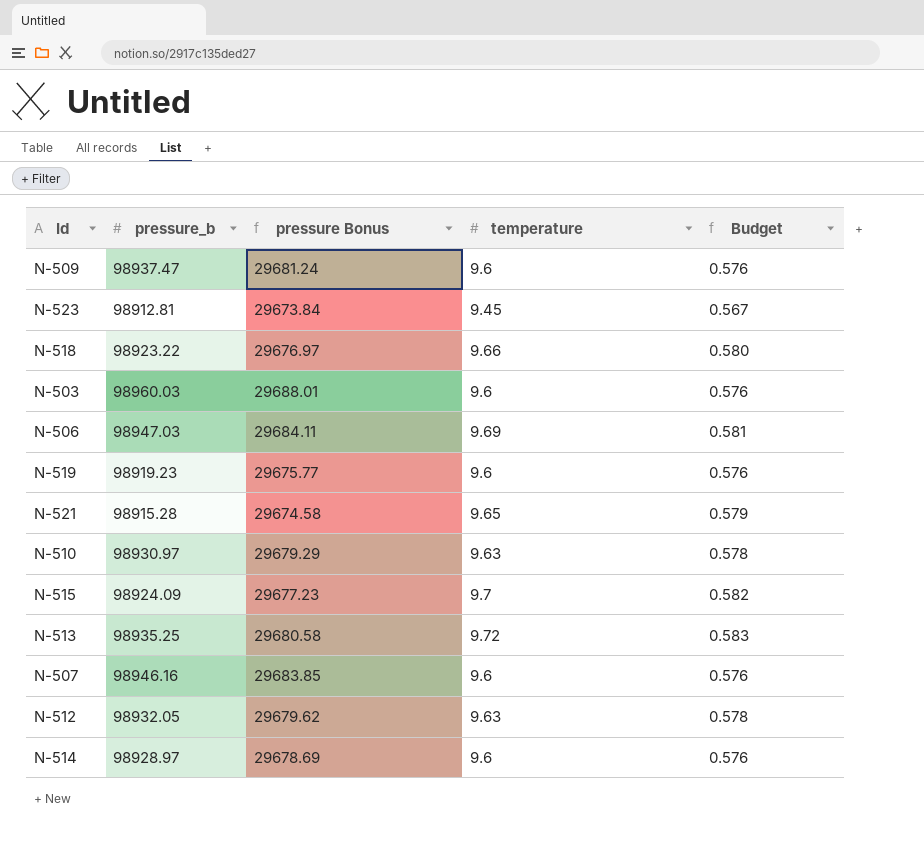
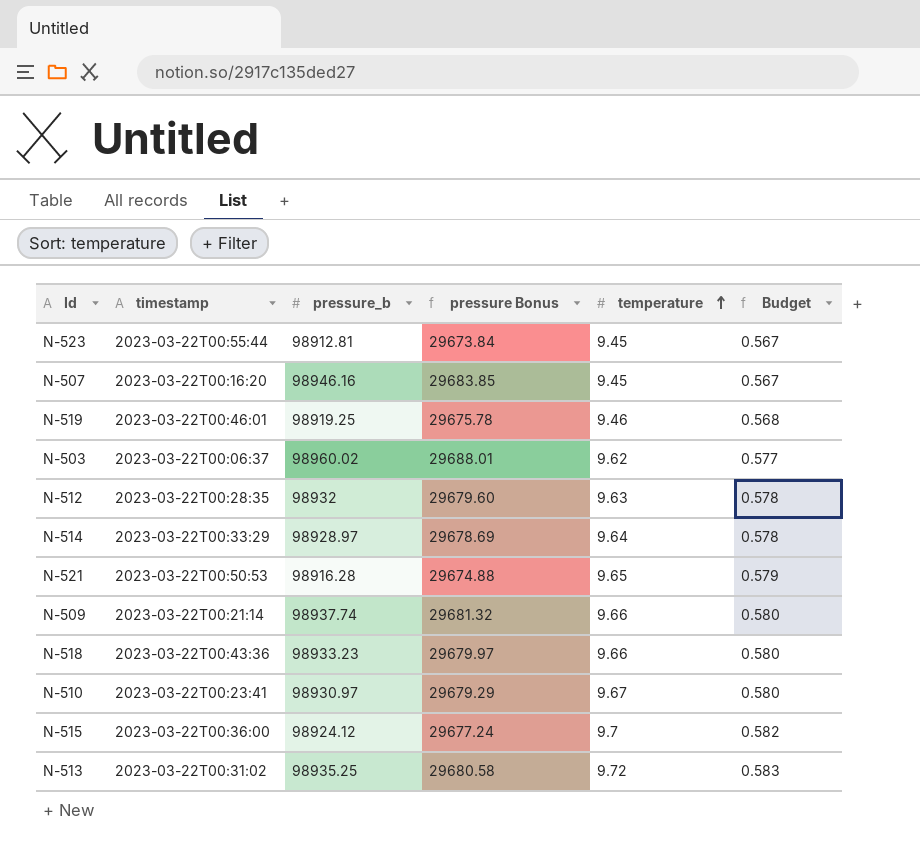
row order: none -> temperature ascending
column timestamp | position: none -> 2
row N-506: 98947.03 | 29684.11 | 9.69 | 0.581 -> none
N-507 | temperature: 9.6 -> 9.45
N-507 | Budget: 0.576 -> 0.567
N-519 | pressure_b: 98919.23 -> 98919.25
N-519 | pressure Bonus: 29675.77 -> 29675.78
N-519 | temperature: 9.6 -> 9.46
N-519 | Budget: 0.576 -> 0.568
N-503 | pressure_b: 98960.03 -> 98960.02
N-503 | temperature: 9.6 -> 9.62
N-503 | Budget: 0.576 -> 0.577
N-512 | pressure_b: 98932.05 -> 98932
N-512 | pressure Bonus: 29679.62 -> 29679.60
N-514 | temperature: 9.6 -> 9.64
N-514 | Budget: 0.576 -> 0.578
N-521 | pressure_b: 98915.28 -> 98916.28
N-521 | pressure Bonus: 29674.58 -> 29674.88
N-509 | pressure_b: 98937.47 -> 98937.74
N-509 | pressure Bonus: 29681.24 -> 29681.32
N-509 | temperature: 9.6 -> 9.66
N-509 | Budget: 0.576 -> 0.580
N-518 | pressure_b: 98923.22 -> 98933.23
N-518 | pressure Bonus: 29676.97 -> 29679.97
N-510 | temperature: 9.63 -> 9.67
N-510 | Budget: 0.578 -> 0.580
N-515 | pressure_b: 98924.09 -> 98924.12
N-515 | pressure Bonus: 29677.23 -> 29677.24

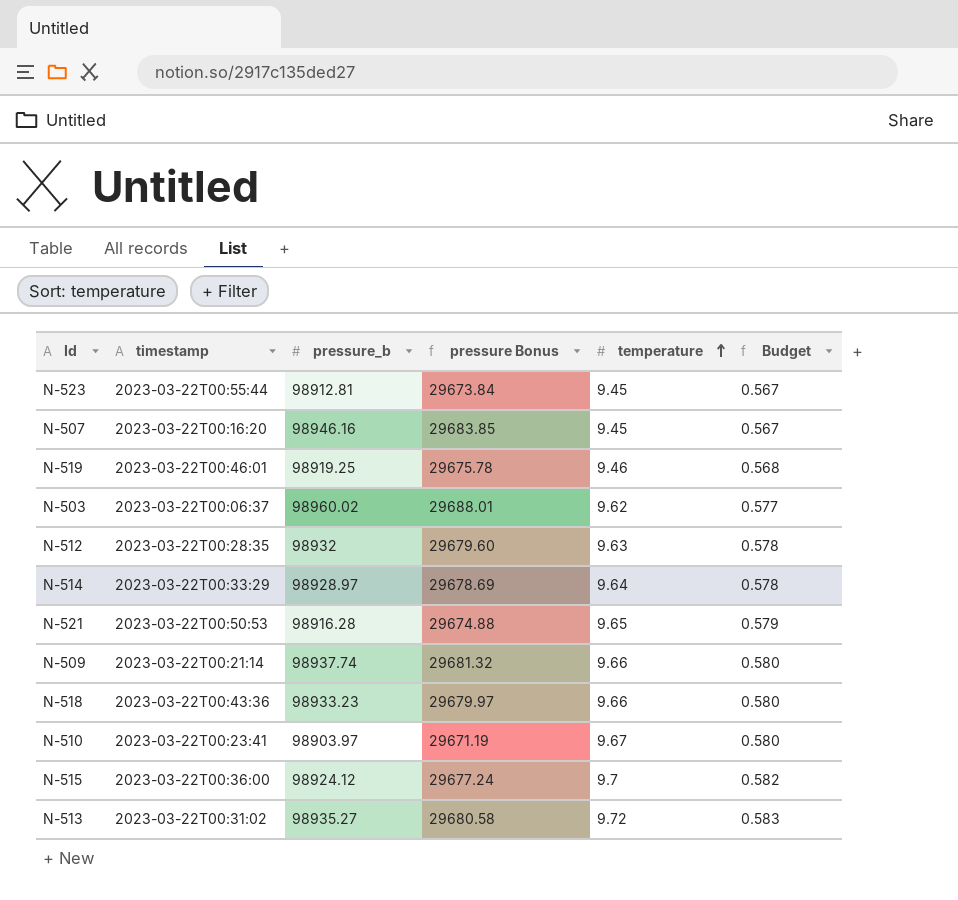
N-510 | pressure_b: 98930.97 -> 98903.97
N-510 | pressure Bonus: 29679.29 -> 29671.19
N-513 | pressure_b: 98935.25 -> 98935.27

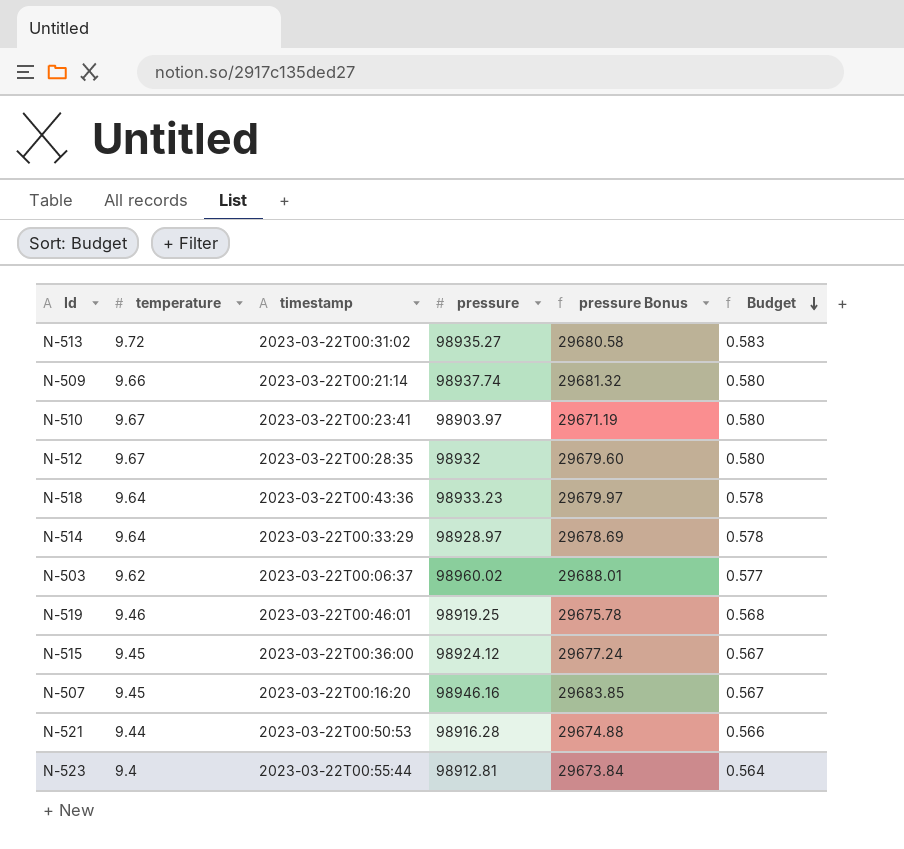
row order: temperature ascending -> Budget descending
column temperature | position: 5 -> 2
column name: pressure_b -> pressure
N-512 | temperature: 9.63 -> 9.67
N-512 | Budget: 0.578 -> 0.580
N-518 | temperature: 9.66 -> 9.64
N-518 | Budget: 0.580 -> 0.578
N-515 | temperature: 9.7 -> 9.45
N-515 | Budget: 0.582 -> 0.567
N-521 | temperature: 9.65 -> 9.44
N-521 | Budget: 0.579 -> 0.566
N-523 | temperature: 9.45 -> 9.4
N-523 | Budget: 0.567 -> 0.564

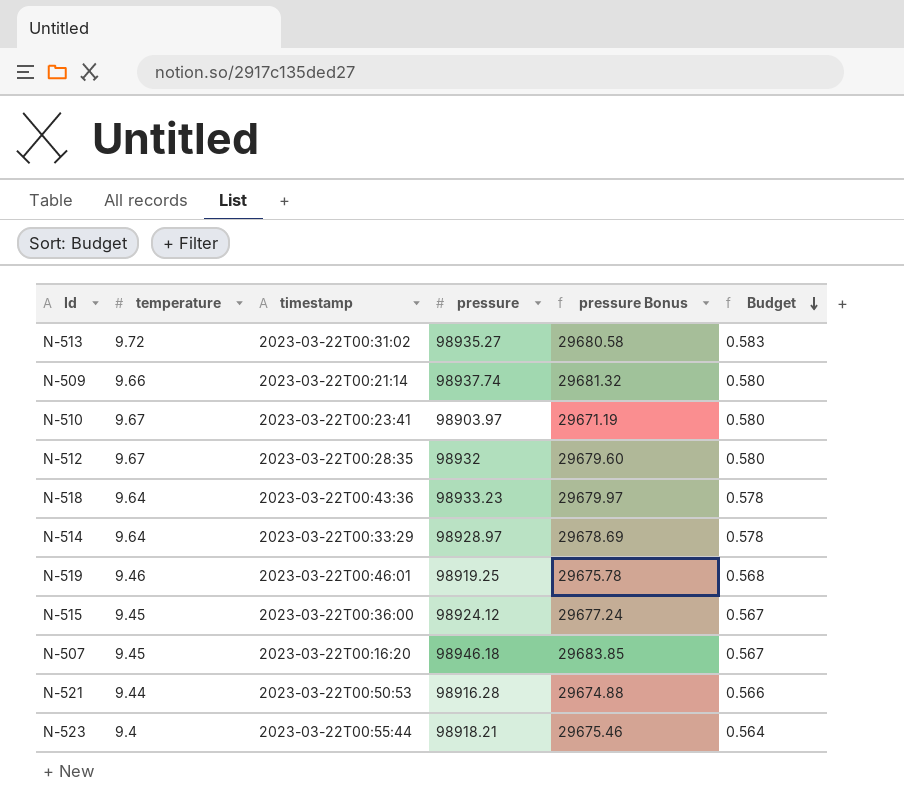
row N-503: 9.62 | 2023-03-22T00:06:37 | 98960.02 | 29688.01 | 0.577 -> none
N-507 | pressure: 98946.16 -> 98946.18
N-523 | pressure: 98912.81 -> 98918.21
N-523 | pressure Bonus: 29673.84 -> 29675.46

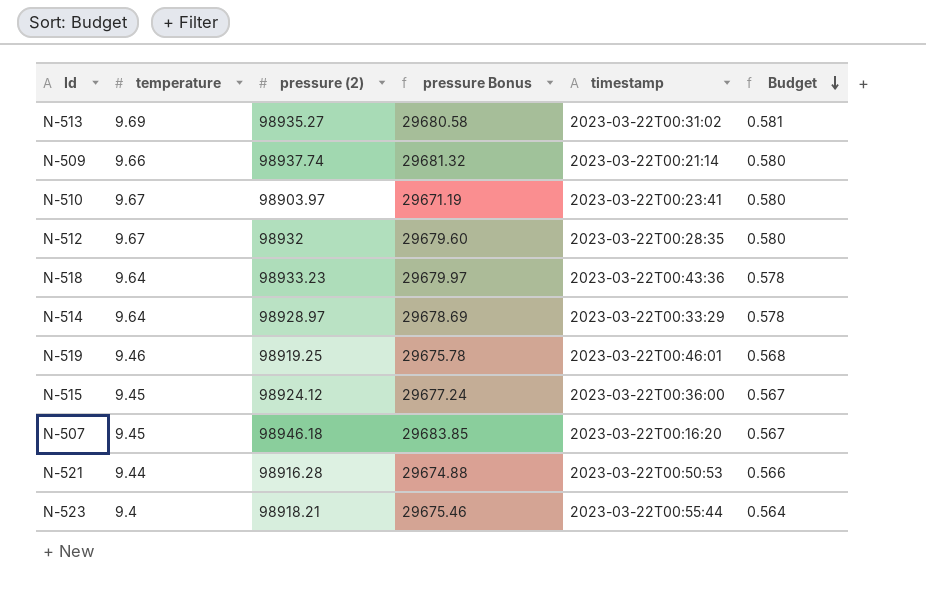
column name: pressure -> pressure (2)
column timestamp | position: 3 -> 5
N-513 | temperature: 9.72 -> 9.69
N-513 | Budget: 0.583 -> 0.581

